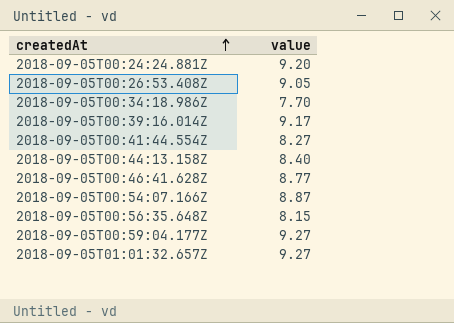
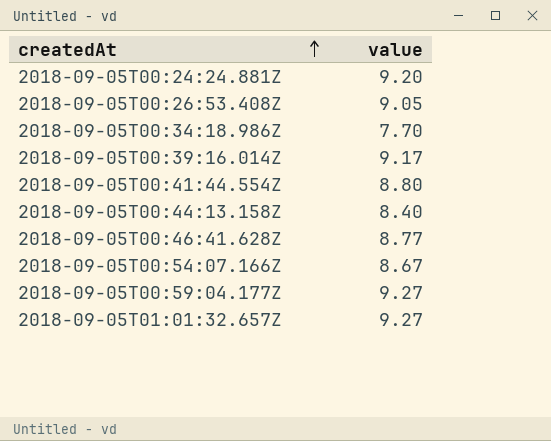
row 2018-09-05T00:56:35.648Z: 8.15 -> none
2018-09-05T00:41:44.554Z | value: 8.27 -> 8.80
2018-09-05T00:54:07.166Z | value: 8.87 -> 8.67

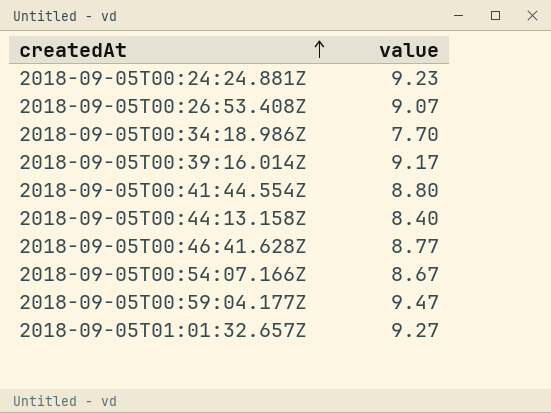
2018-09-05T00:24:24.881Z | value: 9.20 -> 9.23
2018-09-05T00:26:53.408Z | value: 9.05 -> 9.07
2018-09-05T00:59:04.177Z | value: 9.27 -> 9.47

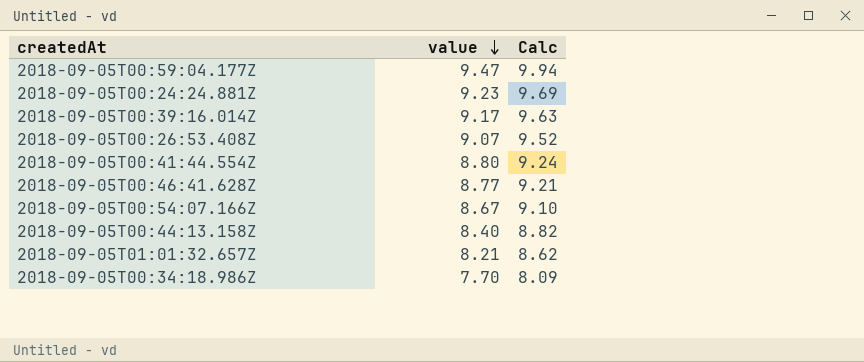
row order: createdAt ascending -> value descending
column Calc | formula: none -> [value] * 1.05
2018-09-05T01:01:32.657Z | value: 9.27 -> 8.21

